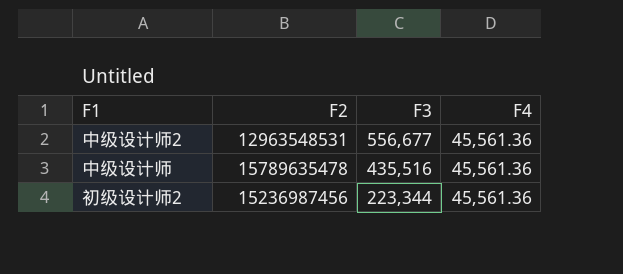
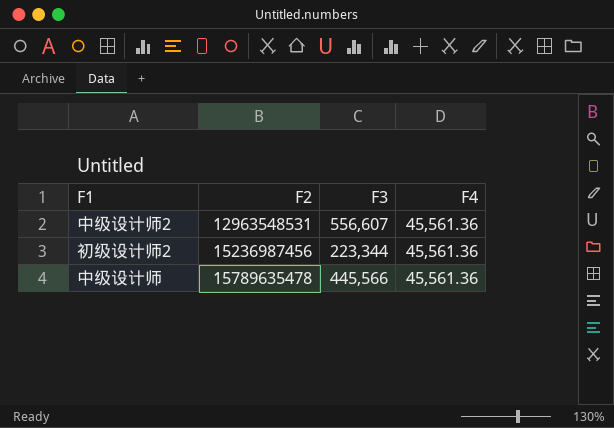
row order: F3 descending -> F2 ascending
中级设计师2 | F3: 556,677 -> 556,607
中级设计师 | F3: 435,516 -> 445,566

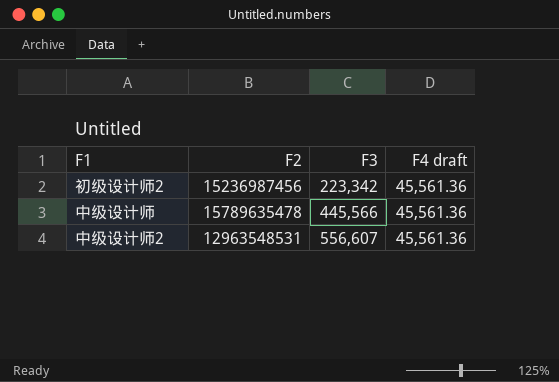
row order: F2 ascending -> F3 ascending
column name: F4 -> F4 draft
初级设计师2 | F3: 223,344 -> 223,342

